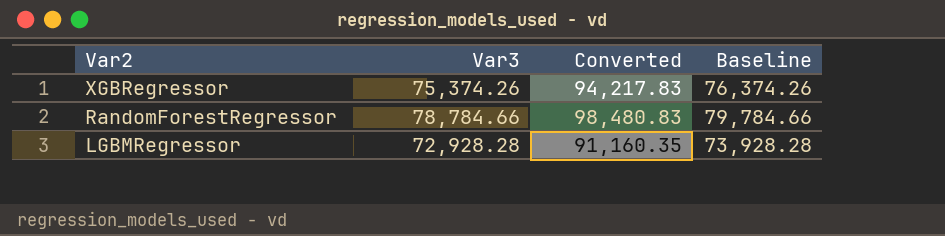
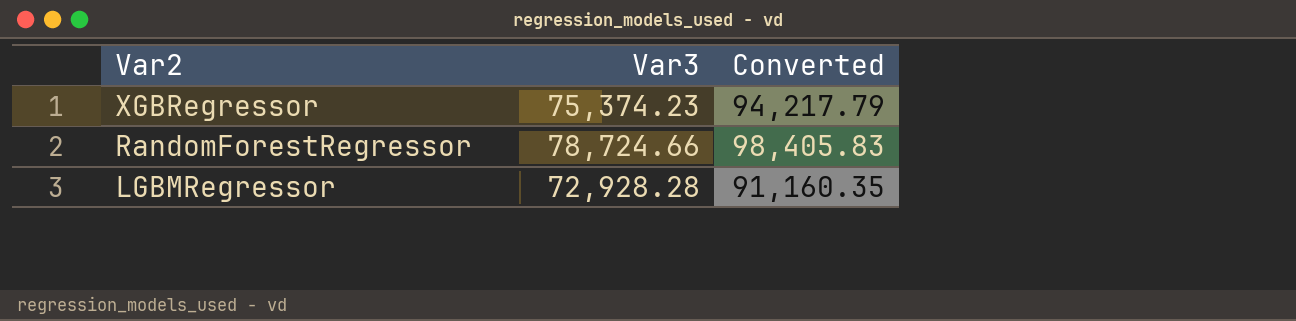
column Baseline | formula: [Var3] + 1000 -> none
XGBRegressor | Var3: 75,374.26 -> 75,374.23
XGBRegressor | Converted: 94,217.83 -> 94,217.79
RandomForestRegressor | Var3: 78,784.66 -> 78,724.66
RandomForestRegressor | Converted: 98,480.83 -> 98,405.83

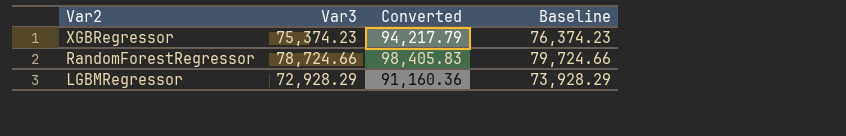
column Baseline | formula: none -> [Var3] + 1000
LGBMRegressor | Var3: 72,928.28 -> 72,928.29
LGBMRegressor | Converted: 91,160.35 -> 91,160.36

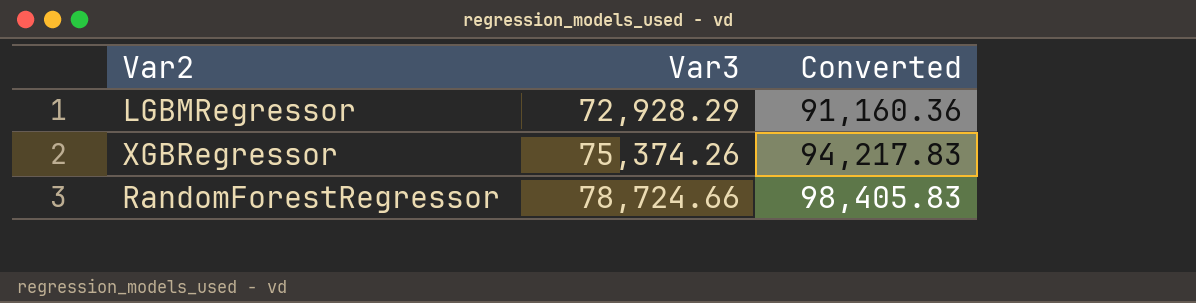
row order: Var2 descending -> Var3 ascending
column Baseline | formula: [Var3] + 1000 -> none
XGBRegressor | Var3: 75,374.23 -> 75,374.26
XGBRegressor | Converted: 94,217.79 -> 94,217.83

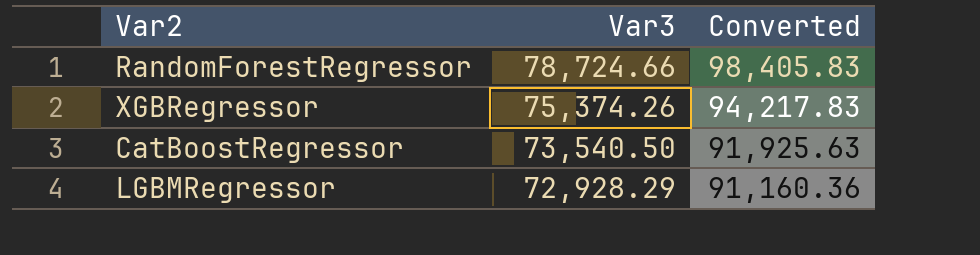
row order: Var3 ascending -> Var3 descending
row CatBoostRegressor: none -> 73,540.50 | 91,925.63

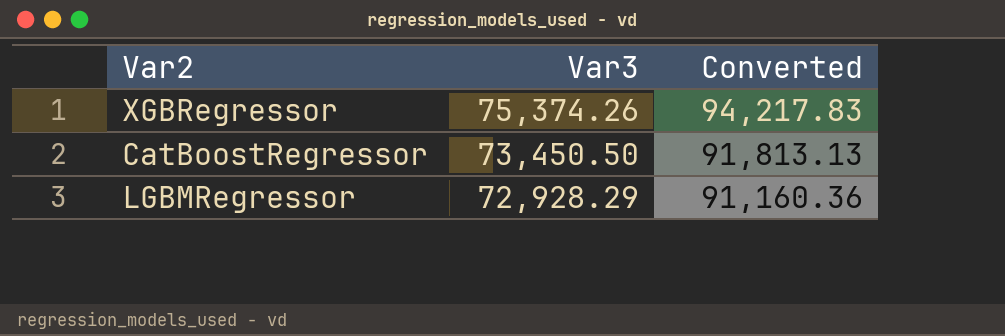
row RandomForestRegressor: 78,724.66 | 98,405.83 -> none
CatBoostRegressor | Var3: 73,540.50 -> 73,450.50
CatBoostRegressor | Converted: 91,925.63 -> 91,813.13

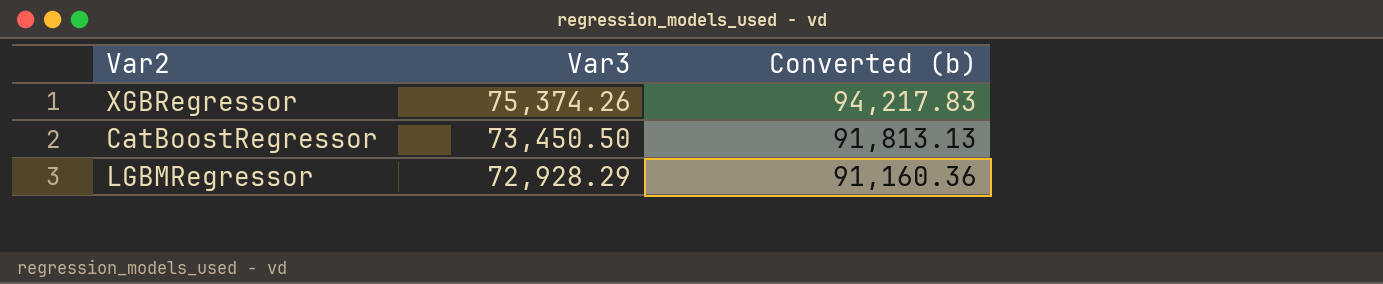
column name: Converted -> Converted (b)

